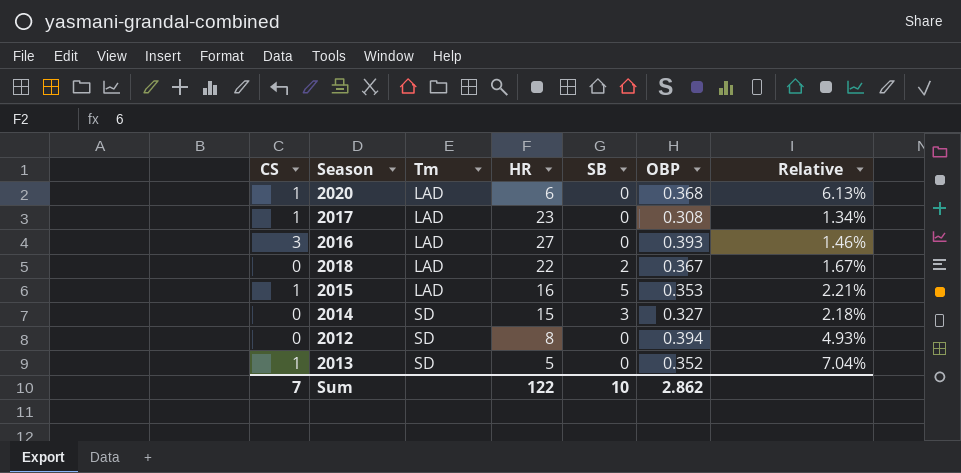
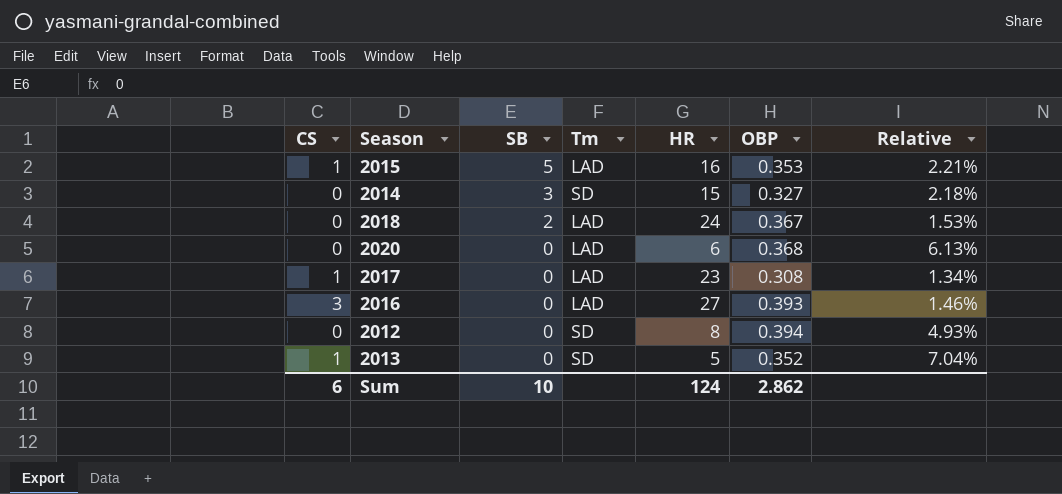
row order: Tm ascending -> SB descending
column SB | position: 5 -> 3
2018 | HR: 22 -> 24
2018 | Relative: 1.67% -> 1.53%
2020 | CS: 1 -> 0
Sum | CS: 7 -> 6
Sum | HR: 122 -> 124

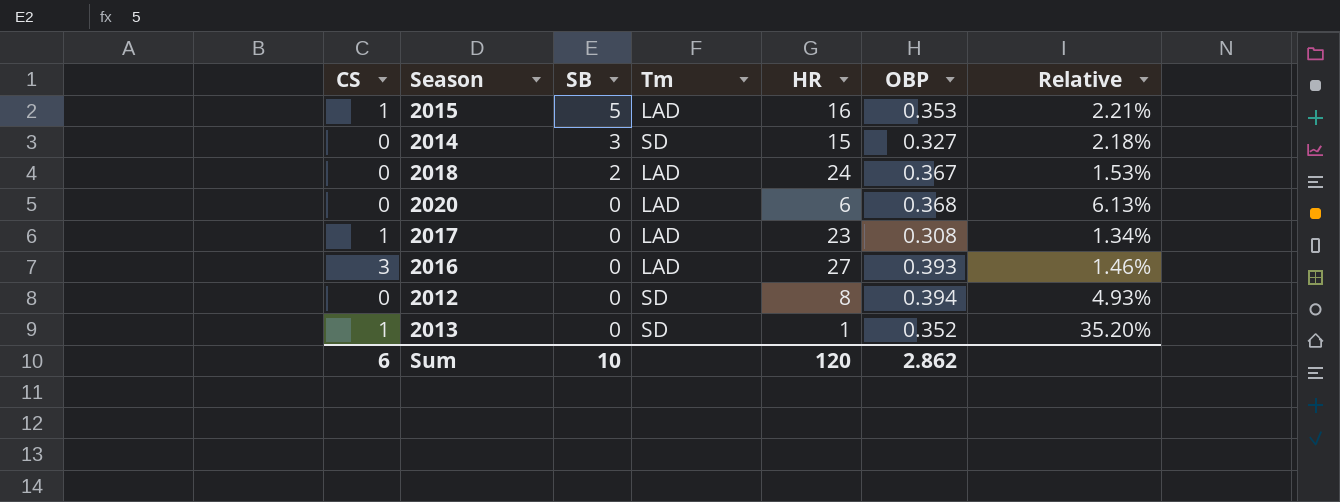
2013 | HR: 5 -> 1
2013 | Relative: 7.04% -> 35.20%
Sum | HR: 124 -> 120

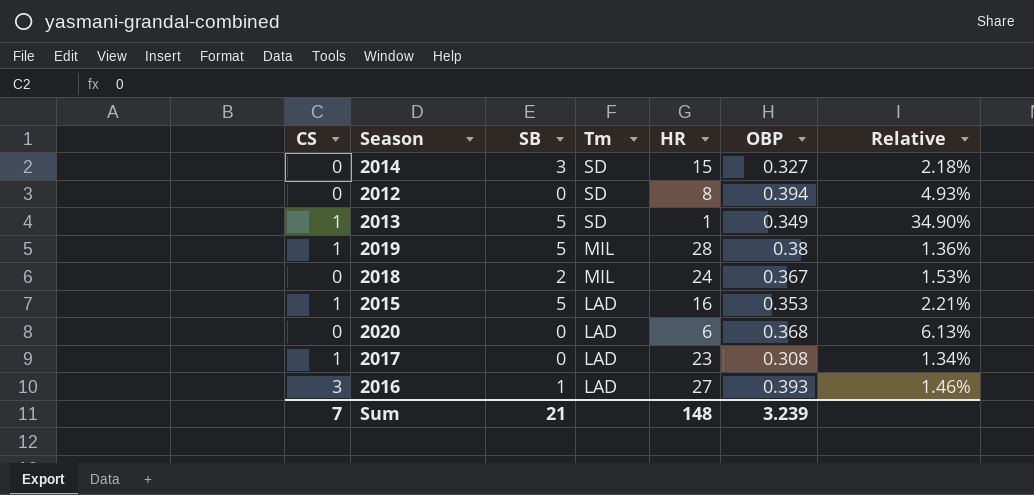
row order: SB descending -> Tm descending
2013 | SB: 0 -> 5
2013 | OBP: 0.352 -> 0.349
2013 | Relative: 35.20% -> 34.90%
row 2019: none -> 1 | 5 | MIL | 28 | 0.38 | 1.36%
2018 | Tm: LAD -> MIL
2016 | SB: 0 -> 1
Sum | CS: 6 -> 7
Sum | SB: 10 -> 21
Sum | HR: 120 -> 148
Sum | OBP: 2.862 -> 3.239

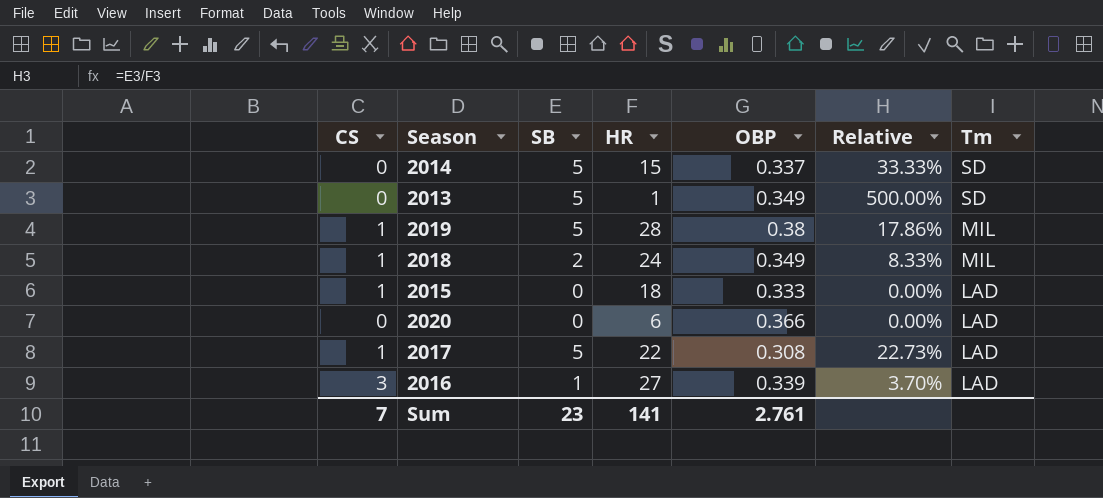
column Relative | formula: [OBP] / [HR] -> [SB] / [HR]
column Tm | position: 4 -> 7
row 2012: 0 | 0 | SD | 8 | 0.394 | 4.93% -> none
2014 | SB: 3 -> 5
2014 | OBP: 0.327 -> 0.337
2013 | CS: 1 -> 0
2018 | CS: 0 -> 1
2018 | OBP: 0.367 -> 0.349
2015 | SB: 5 -> 0
2015 | HR: 16 -> 18
2015 | OBP: 0.353 -> 0.333
2020 | OBP: 0.368 -> 0.366
2017 | SB: 0 -> 5
2017 | HR: 23 -> 22
2016 | OBP: 0.393 -> 0.339
Sum | SB: 21 -> 23
Sum | HR: 148 -> 141
Sum | OBP: 3.239 -> 2.761

